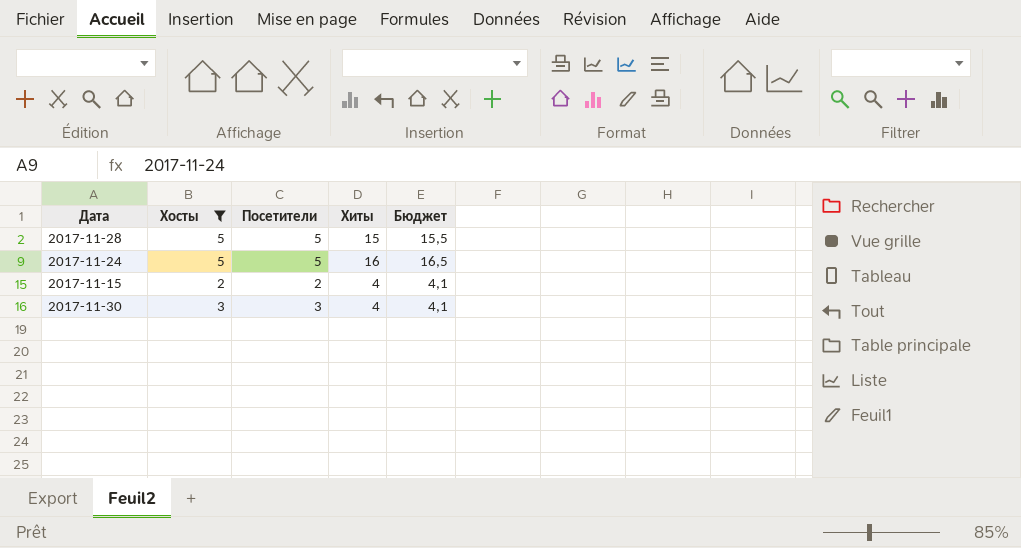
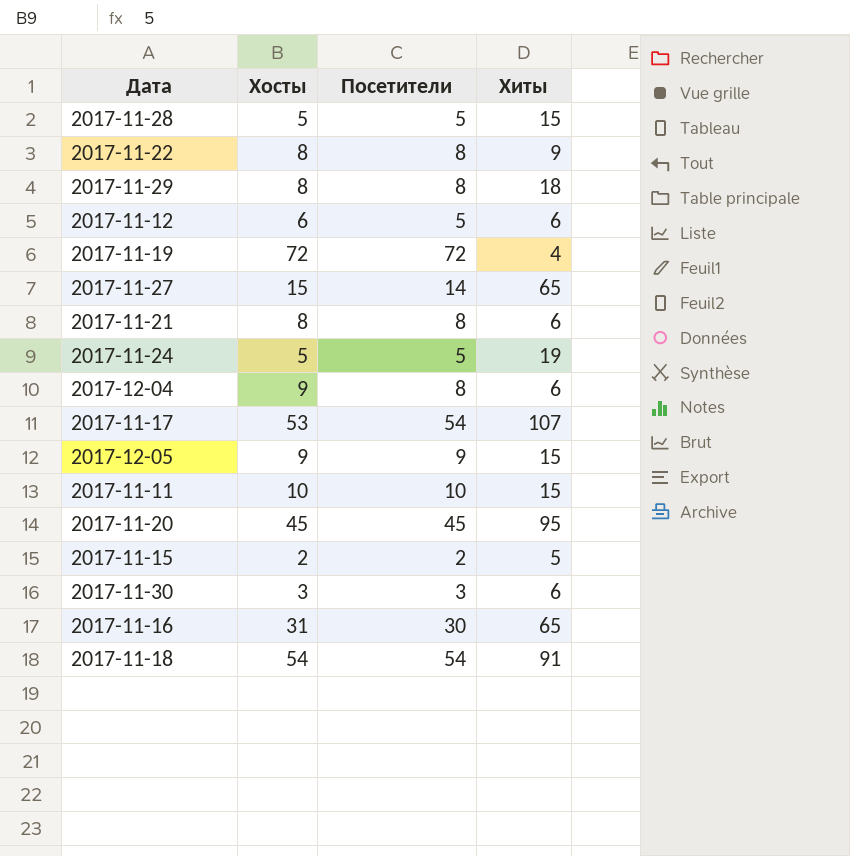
filter: Хосты <= 5 -> none
column Бюджет | formula: [Хиты] * 1,03 -> none
2017-11-24 | Хиты: 16 -> 19
2017-11-15 | Хиты: 4 -> 5
2017-11-30 | Хиты: 4 -> 6

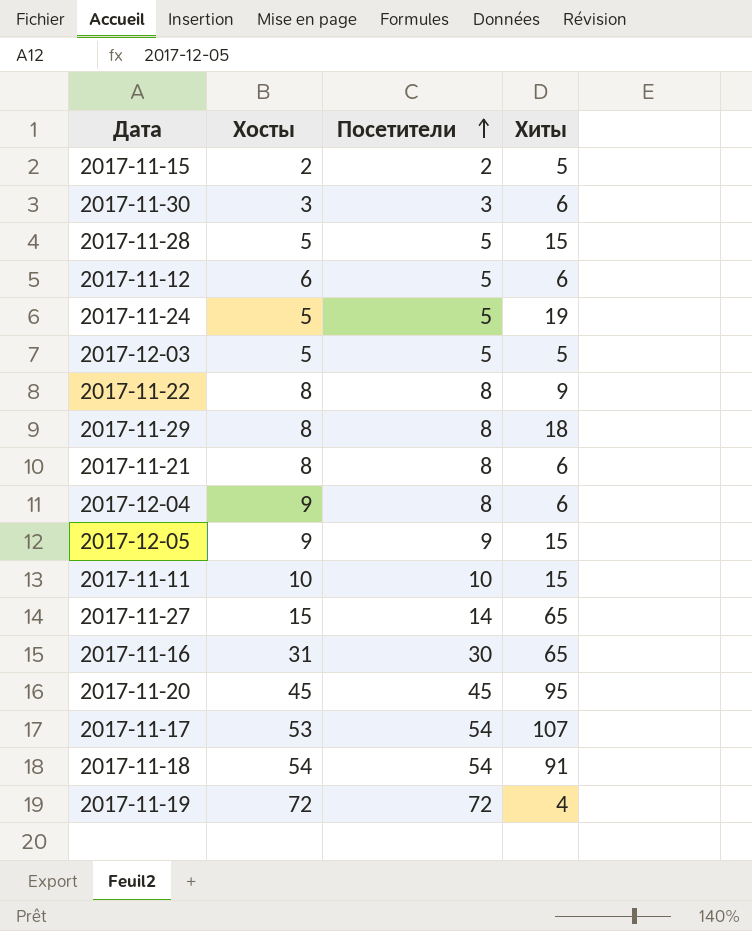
row order: none -> Посетители ascending
row 2017-12-03: none -> 5 | 5 | 5

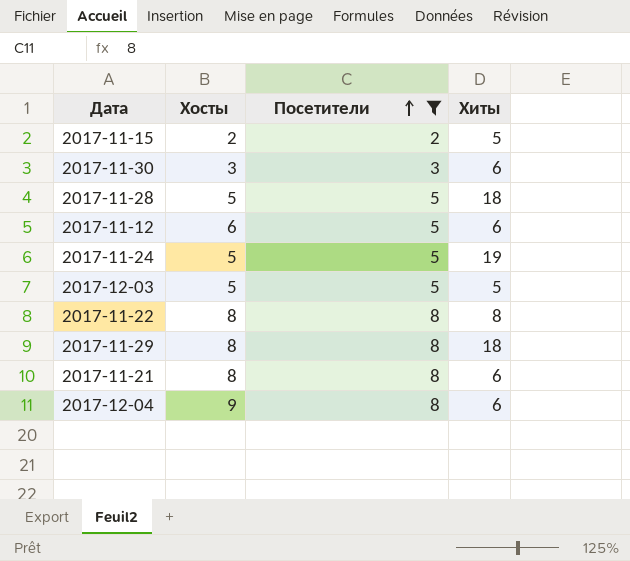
filter: none -> Посетители <= 8
2017-11-28 | Хиты: 15 -> 18
2017-11-22 | Хиты: 9 -> 8

